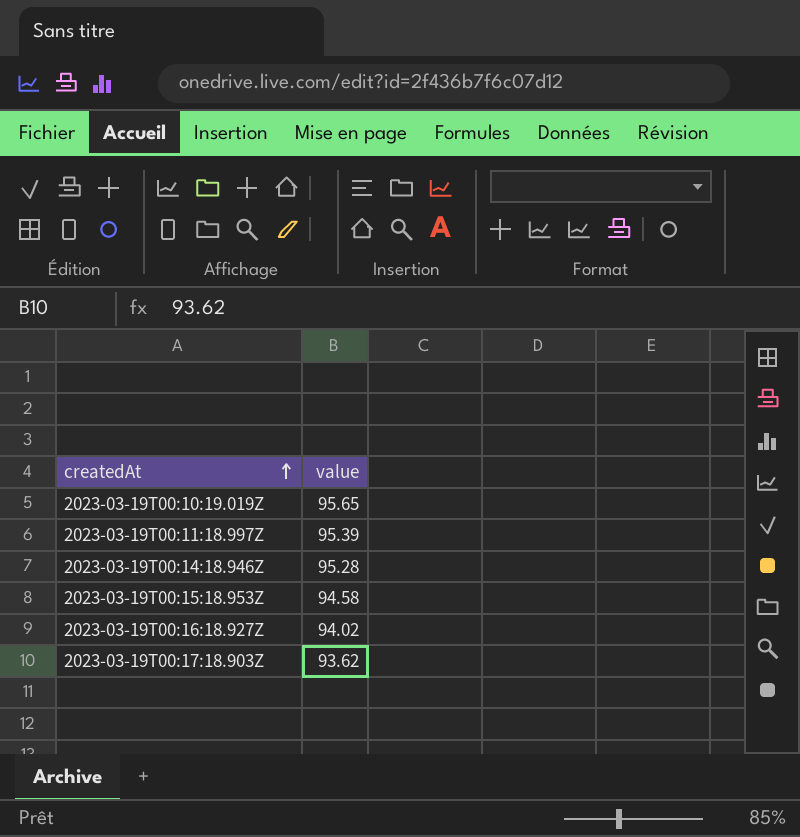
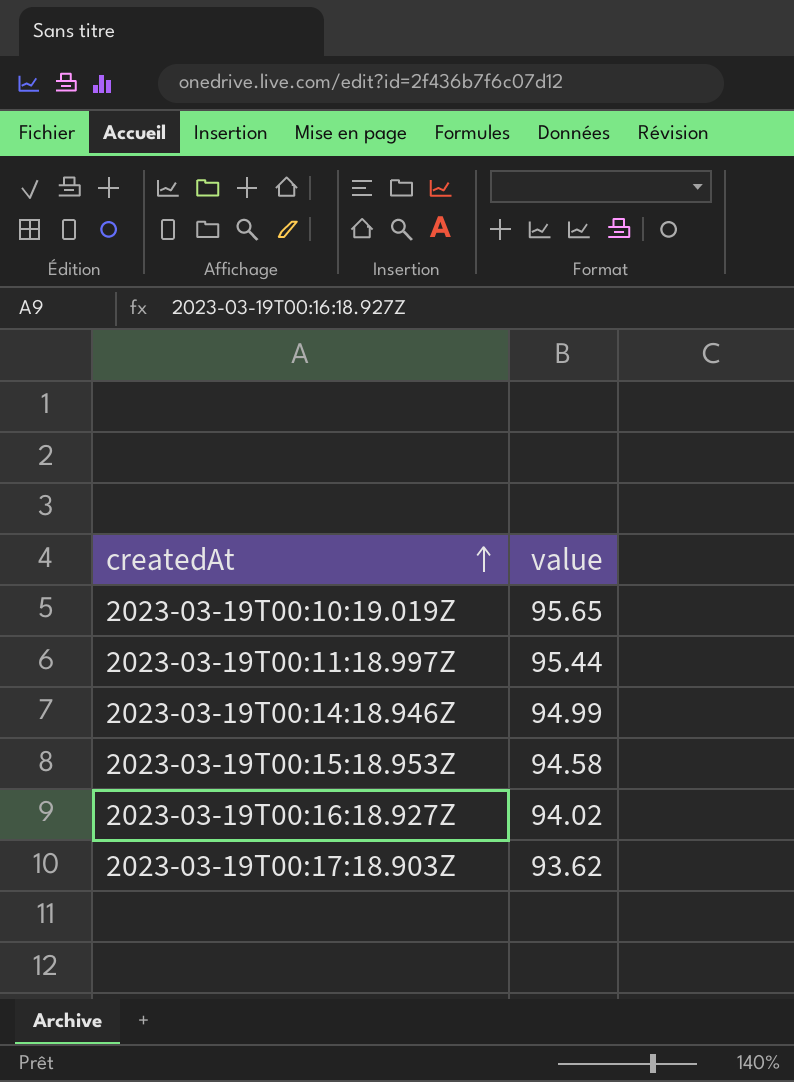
2023-03-19T00:11:18.997Z | value: 95.39 -> 95.44
2023-03-19T00:14:18.946Z | value: 95.28 -> 94.99

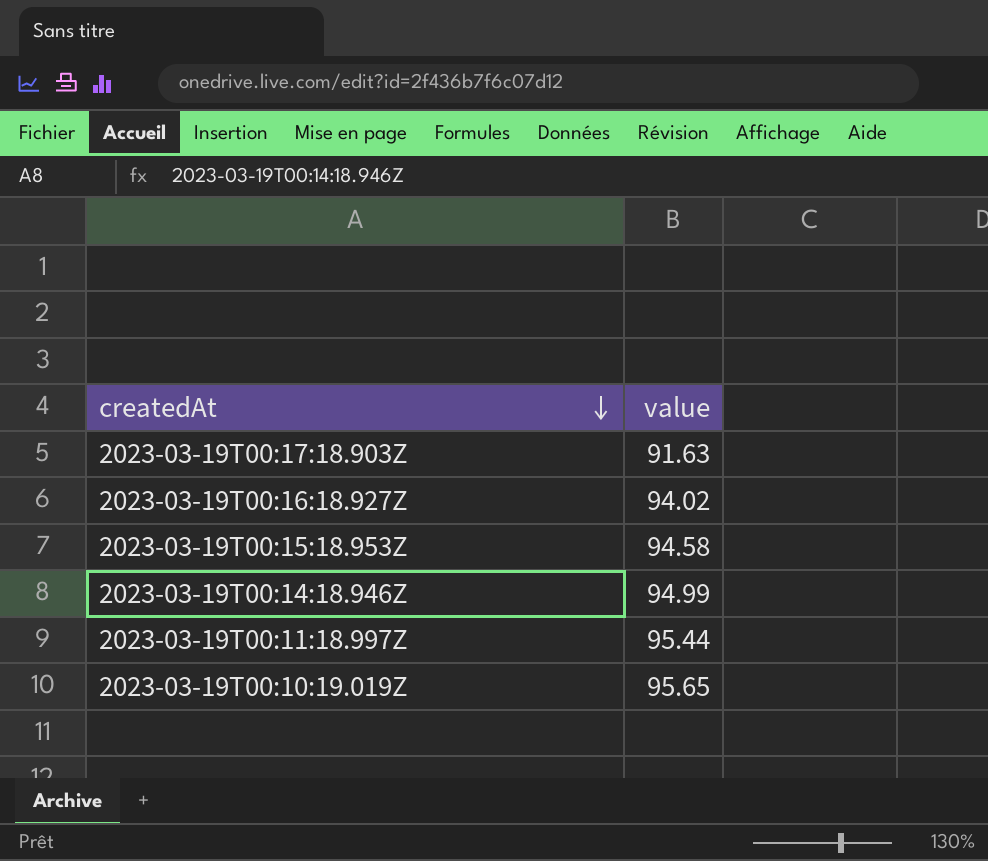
row order: createdAt ascending -> createdAt descending
2023-03-19T00:17:18.903Z | value: 93.62 -> 91.63

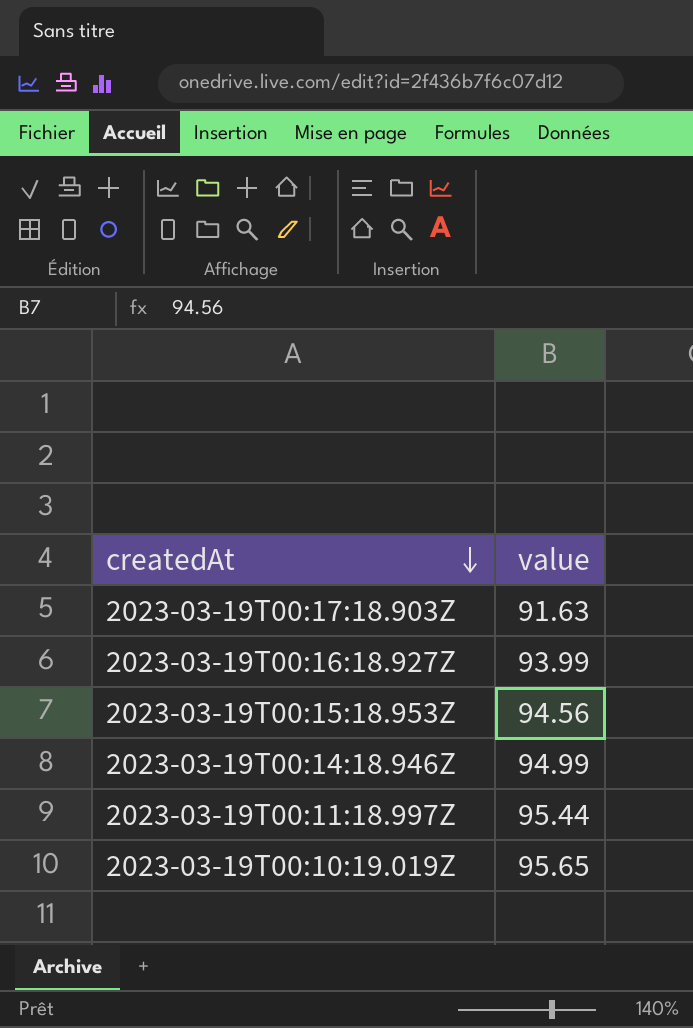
2023-03-19T00:16:18.927Z | value: 94.02 -> 93.99
2023-03-19T00:15:18.953Z | value: 94.58 -> 94.56

